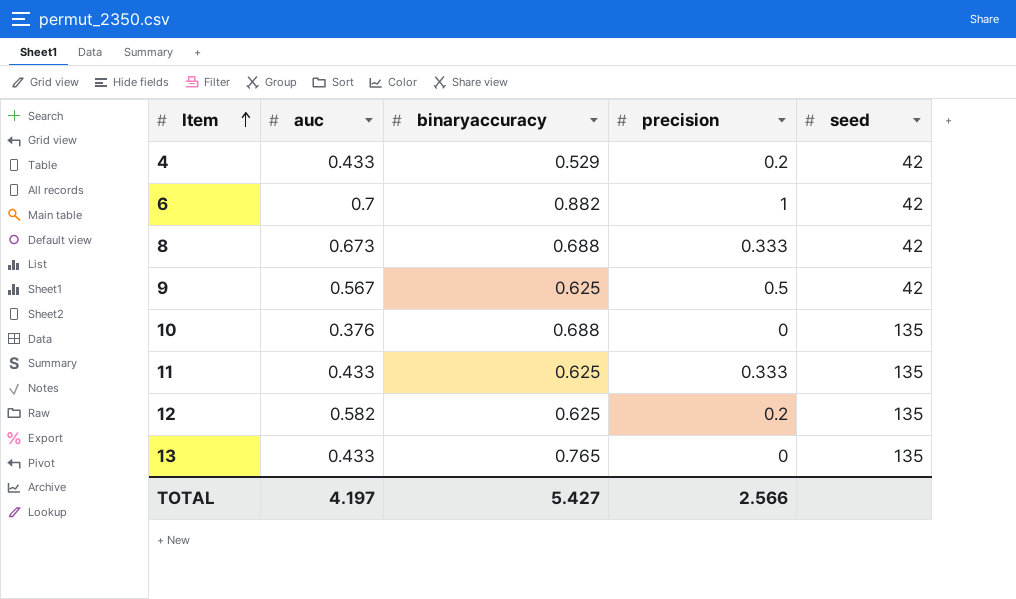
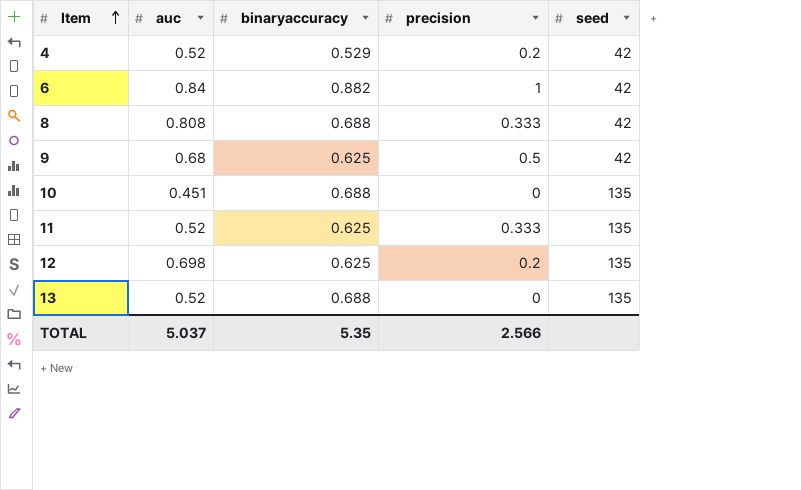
4 | auc: 0.433 -> 0.52
6 | auc: 0.7 -> 0.84
8 | auc: 0.673 -> 0.808
9 | auc: 0.567 -> 0.68
10 | auc: 0.376 -> 0.451
11 | auc: 0.433 -> 0.52
12 | auc: 0.582 -> 0.698
13 | auc: 0.433 -> 0.52
13 | binaryaccuracy: 0.765 -> 0.688
TOTAL | auc: 4.197 -> 5.037
TOTAL | binaryaccuracy: 5.427 -> 5.35

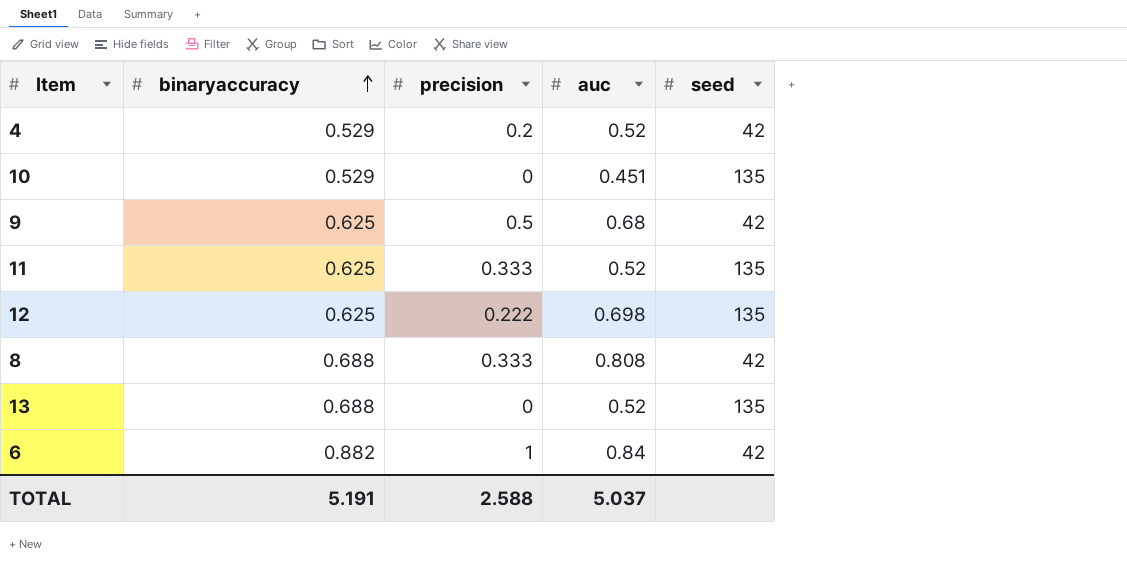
row order: Item ascending -> binaryaccuracy ascending
column auc | position: 2 -> 4
10 | binaryaccuracy: 0.688 -> 0.529
12 | precision: 0.2 -> 0.222
TOTAL | binaryaccuracy: 5.35 -> 5.191
TOTAL | precision: 2.566 -> 2.588

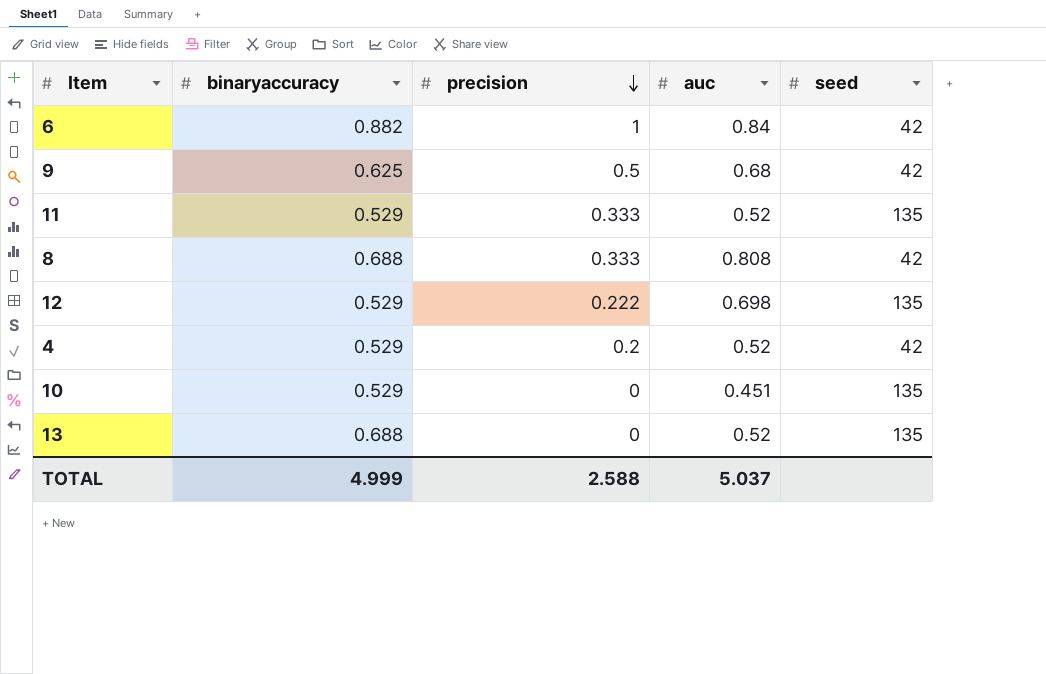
row order: binaryaccuracy ascending -> precision descending
11 | binaryaccuracy: 0.625 -> 0.529
12 | binaryaccuracy: 0.625 -> 0.529
TOTAL | binaryaccuracy: 5.191 -> 4.999

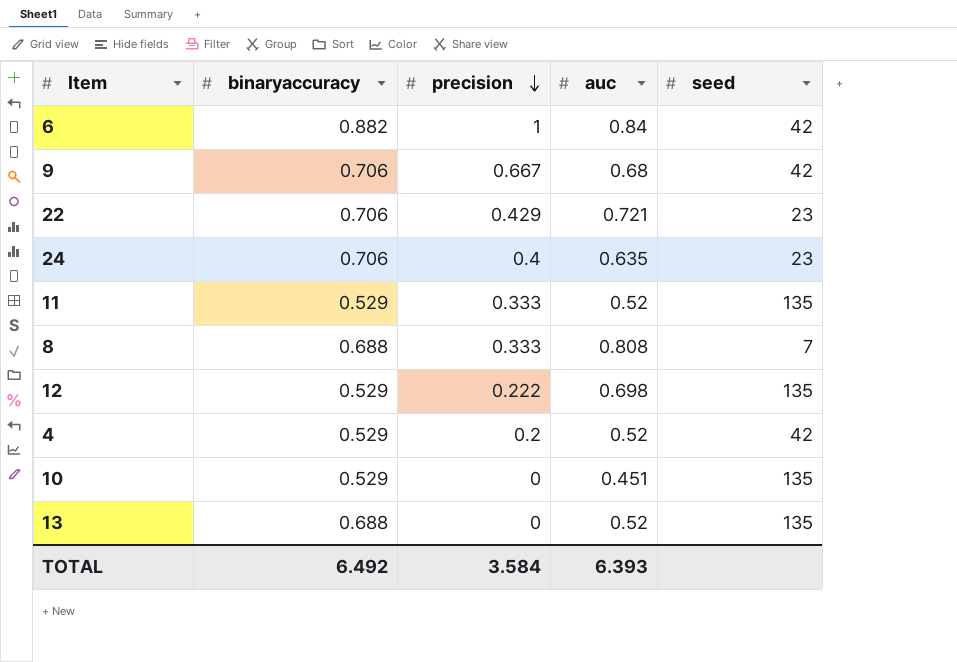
9 | binaryaccuracy: 0.625 -> 0.706
9 | precision: 0.5 -> 0.667
row 22: none -> 0.706 | 0.429 | 0.721 | 23
row 24: none -> 0.706 | 0.4 | 0.635 | 23
8 | seed: 42 -> 7
TOTAL | binaryaccuracy: 4.999 -> 6.492
TOTAL | precision: 2.588 -> 3.584
TOTAL | auc: 5.037 -> 6.393

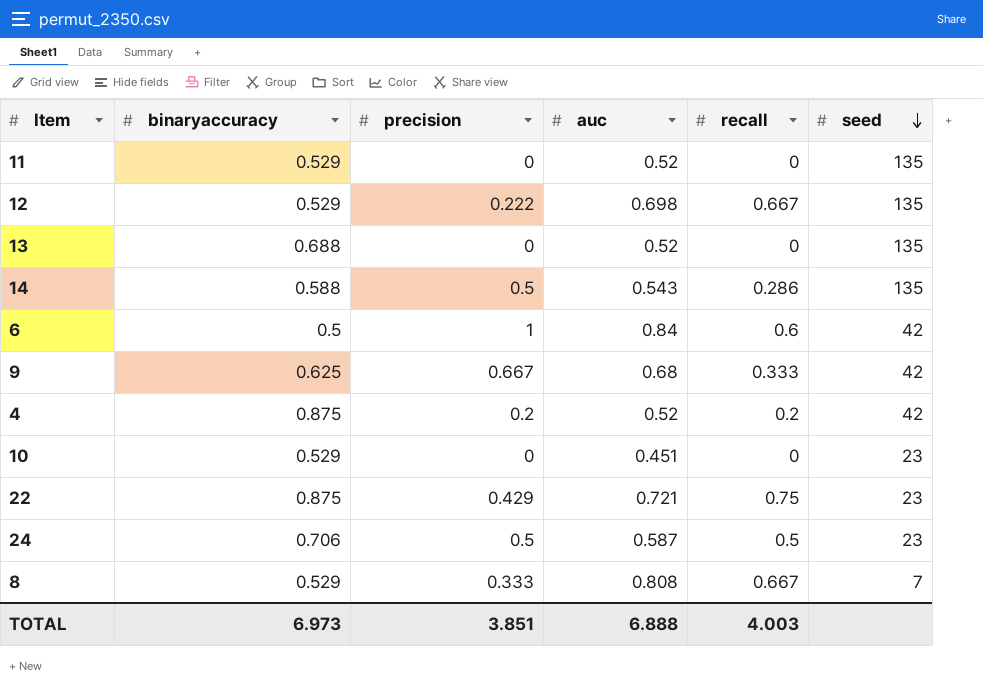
row order: precision descending -> seed descending
column recall | position: none -> 5
11 | precision: 0.333 -> 0
row 14: none -> 0.588 | 0.5 | 0.543 | 0.286 | 135
6 | binaryaccuracy: 0.882 -> 0.5
9 | binaryaccuracy: 0.706 -> 0.625
4 | binaryaccuracy: 0.529 -> 0.875
10 | seed: 135 -> 23
22 | binaryaccuracy: 0.706 -> 0.875
24 | precision: 0.4 -> 0.5
24 | auc: 0.635 -> 0.587
8 | binaryaccuracy: 0.688 -> 0.529
TOTAL | binaryaccuracy: 6.492 -> 6.973
TOTAL | precision: 3.584 -> 3.851
TOTAL | auc: 6.393 -> 6.888

